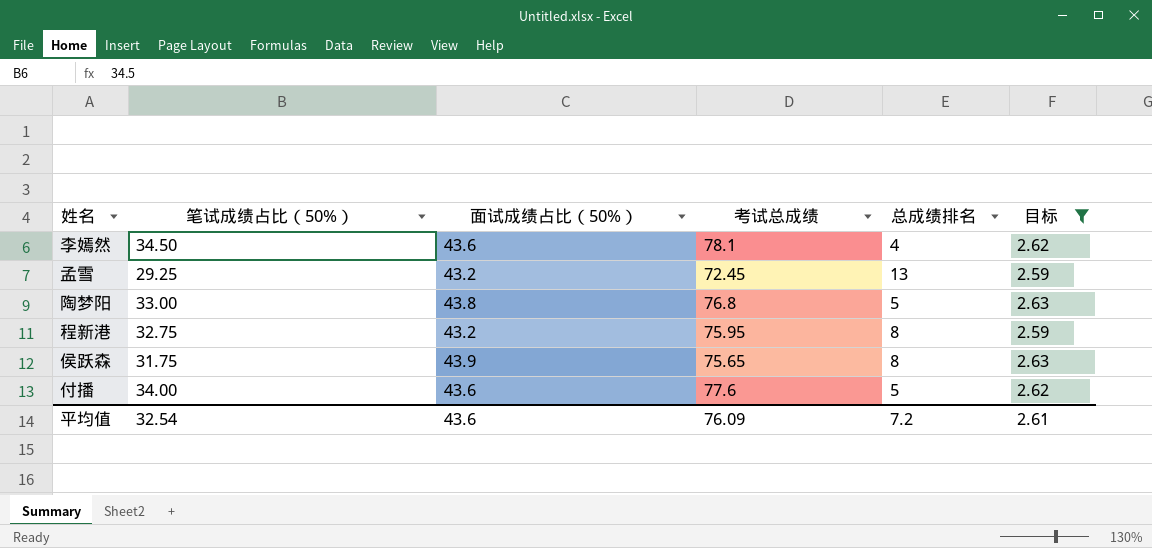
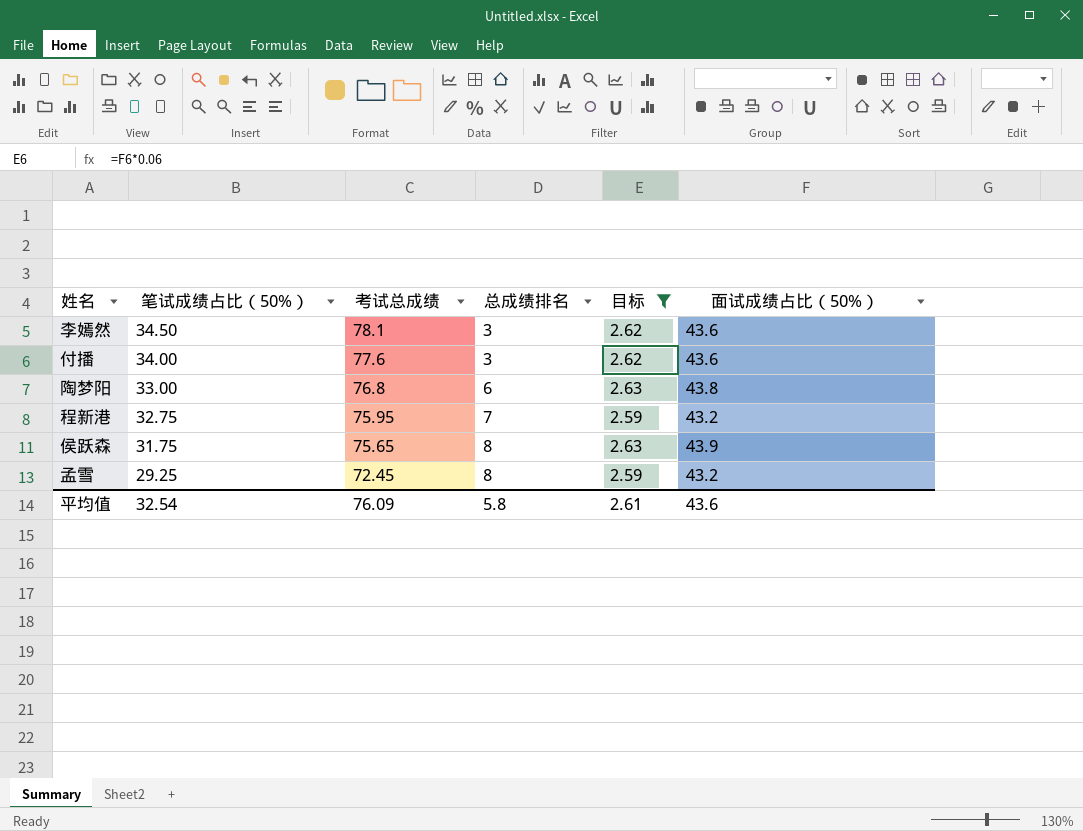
row order: none -> 笔试成绩占比（50%） descending
column 面试成绩占比（50%） | position: 3 -> 6
李嫣然 | 总成绩排名: 4 -> 3
付播 | 总成绩排名: 5 -> 3
陶梦阳 | 总成绩排名: 5 -> 6
程新港 | 总成绩排名: 8 -> 7
孟雪 | 总成绩排名: 13 -> 8
平均值 | 总成绩排名: 7.2 -> 5.8

